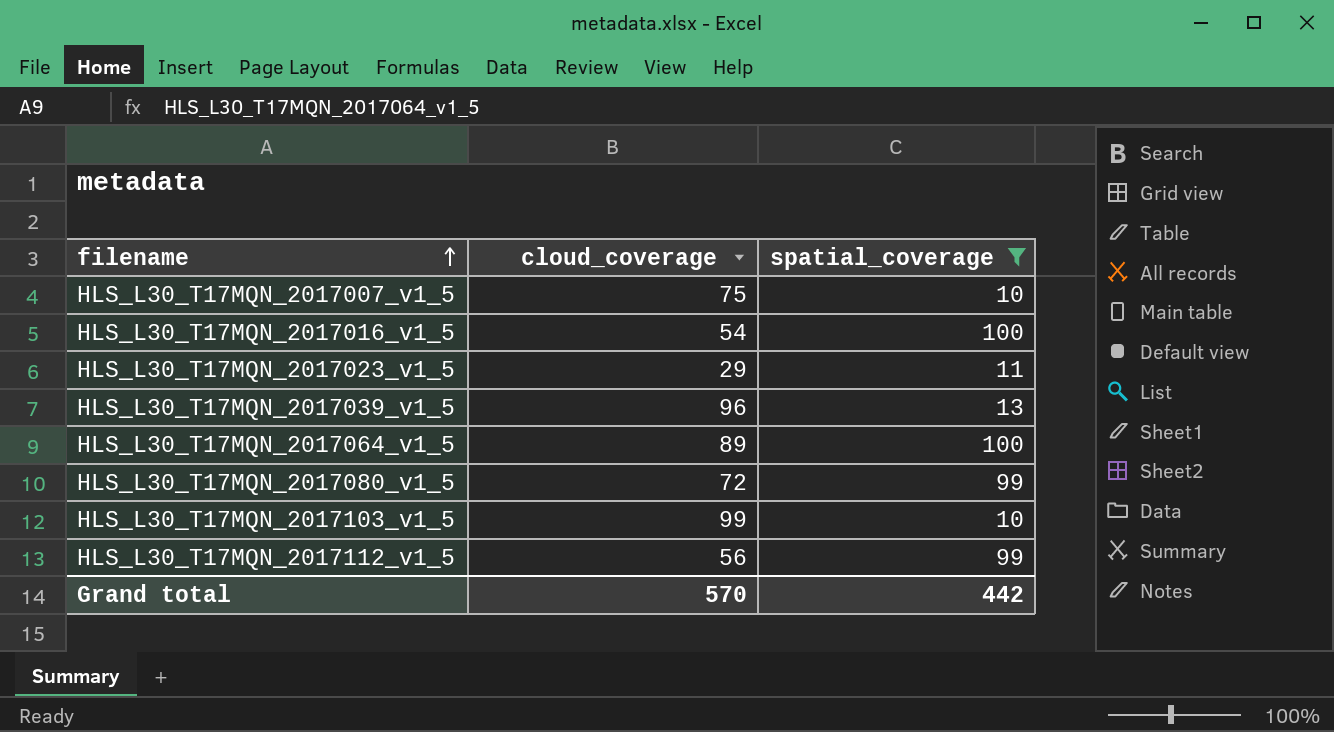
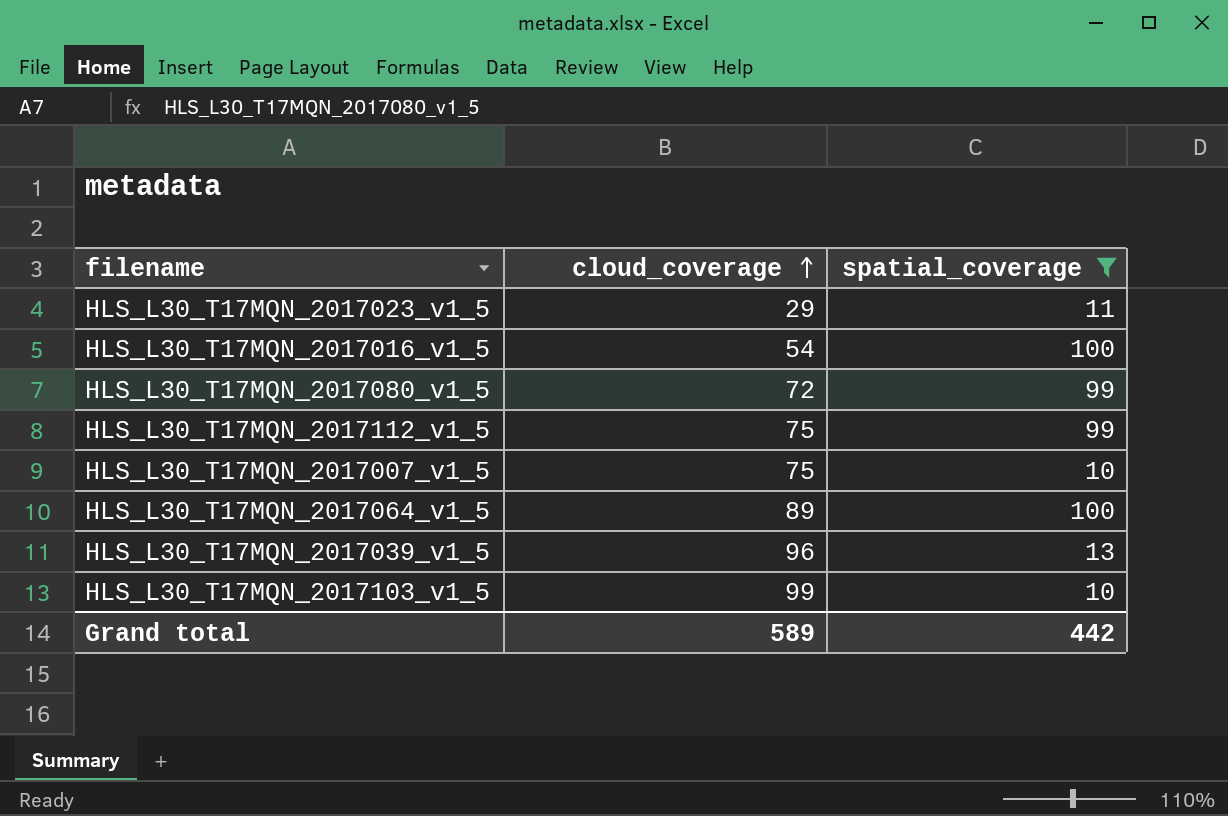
row order: filename ascending -> cloud_coverage ascending
HLS_L30_T17MQN_2017112_v1_5 | cloud_coverage: 56 -> 75
Grand total | cloud_coverage: 570 -> 589

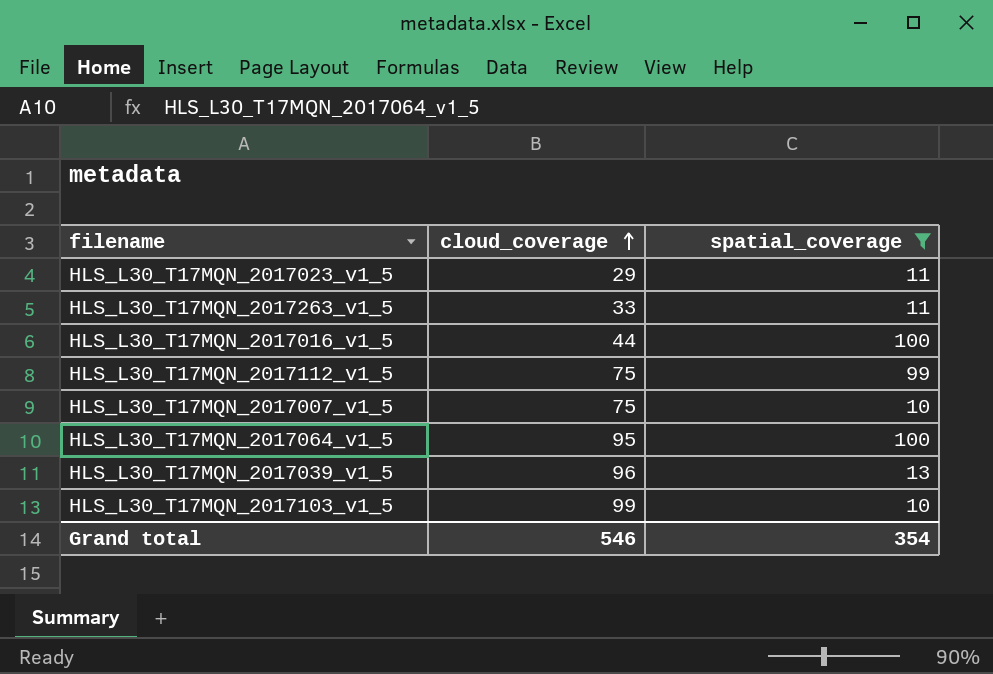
row HLS_L30_T17MQN_2017080_v1_5: 72 | 99 -> none
row HLS_L30_T17MQN_2017263_v1_5: none -> 33 | 11
HLS_L30_T17MQN_2017016_v1_5 | cloud_coverage: 54 -> 44
HLS_L30_T17MQN_2017064_v1_5 | cloud_coverage: 89 -> 95
Grand total | cloud_coverage: 589 -> 546
Grand total | spatial_coverage: 442 -> 354

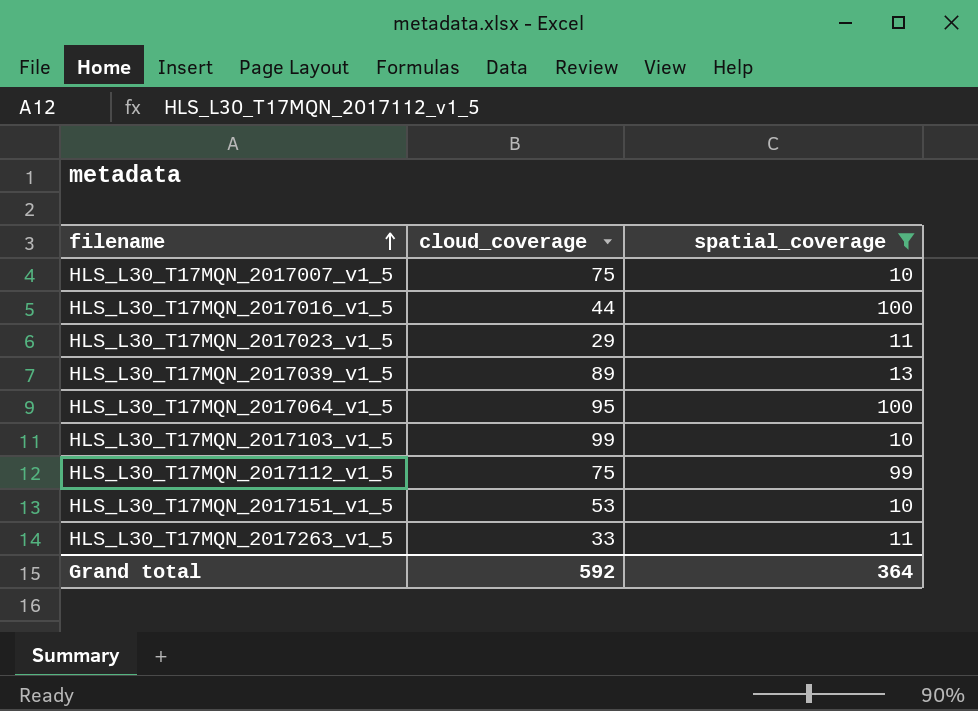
row order: cloud_coverage ascending -> filename ascending
HLS_L30_T17MQN_2017039_v1_5 | cloud_coverage: 96 -> 89
row HLS_L30_T17MQN_2017151_v1_5: none -> 53 | 10
Grand total | cloud_coverage: 546 -> 592
Grand total | spatial_coverage: 354 -> 364

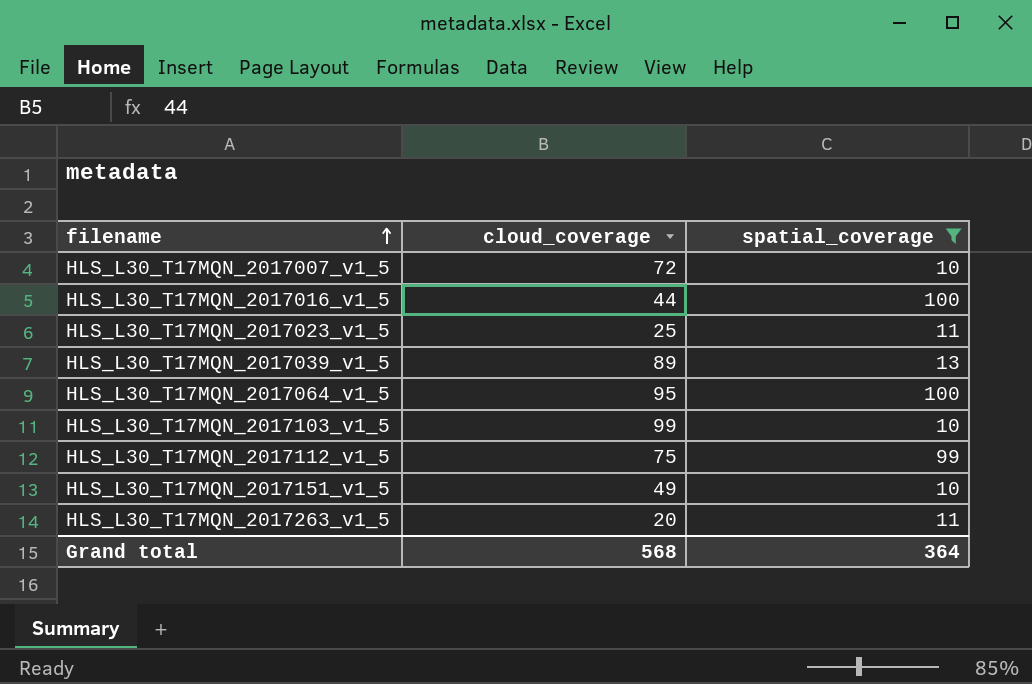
HLS_L30_T17MQN_2017007_v1_5 | cloud_coverage: 75 -> 72
HLS_L30_T17MQN_2017023_v1_5 | cloud_coverage: 29 -> 25
HLS_L30_T17MQN_2017151_v1_5 | cloud_coverage: 53 -> 49
HLS_L30_T17MQN_2017263_v1_5 | cloud_coverage: 33 -> 20
Grand total | cloud_coverage: 592 -> 568

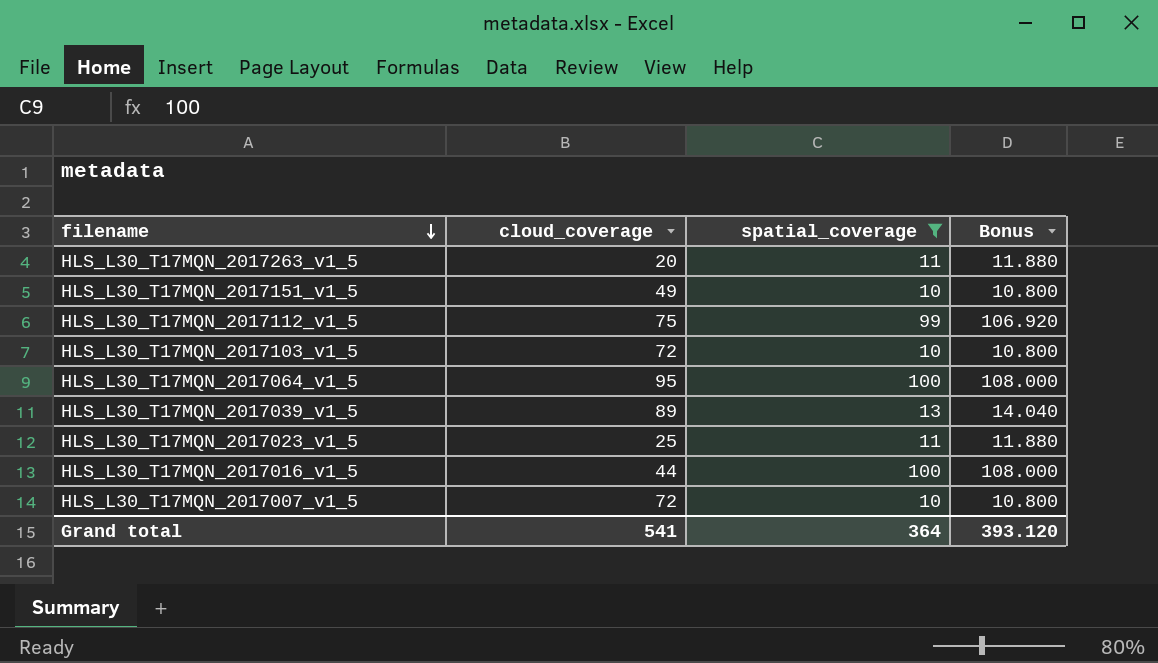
row order: filename ascending -> filename descending
column Bonus | formula: none -> [spatial_coverage] * 1.08
HLS_L30_T17MQN_2017103_v1_5 | cloud_coverage: 99 -> 72
Grand total | cloud_coverage: 568 -> 541

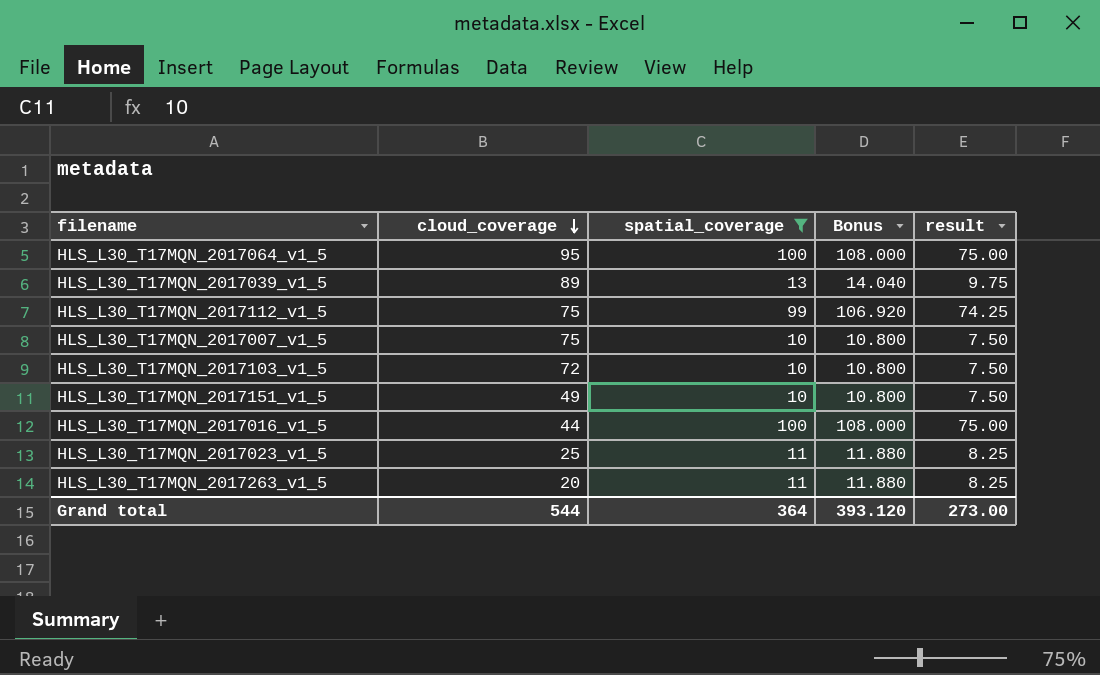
row order: filename descending -> cloud_coverage descending
column result | formula: none -> [spatial_coverage] * 0.75
HLS_L30_T17MQN_2017007_v1_5 | cloud_coverage: 72 -> 75
Grand total | cloud_coverage: 541 -> 544

